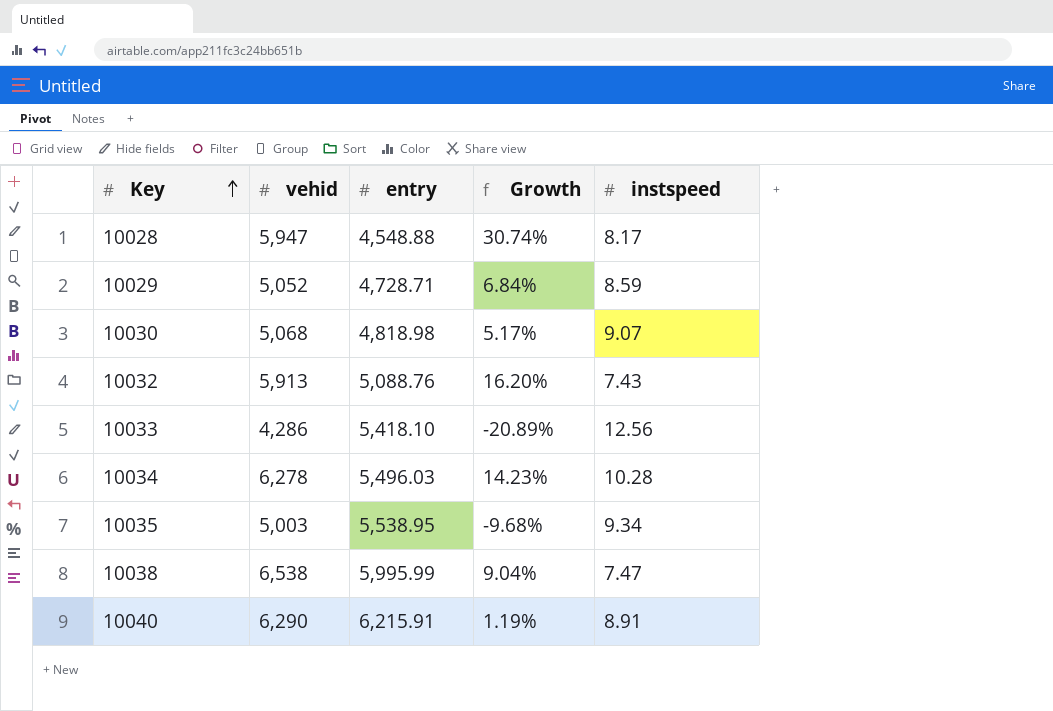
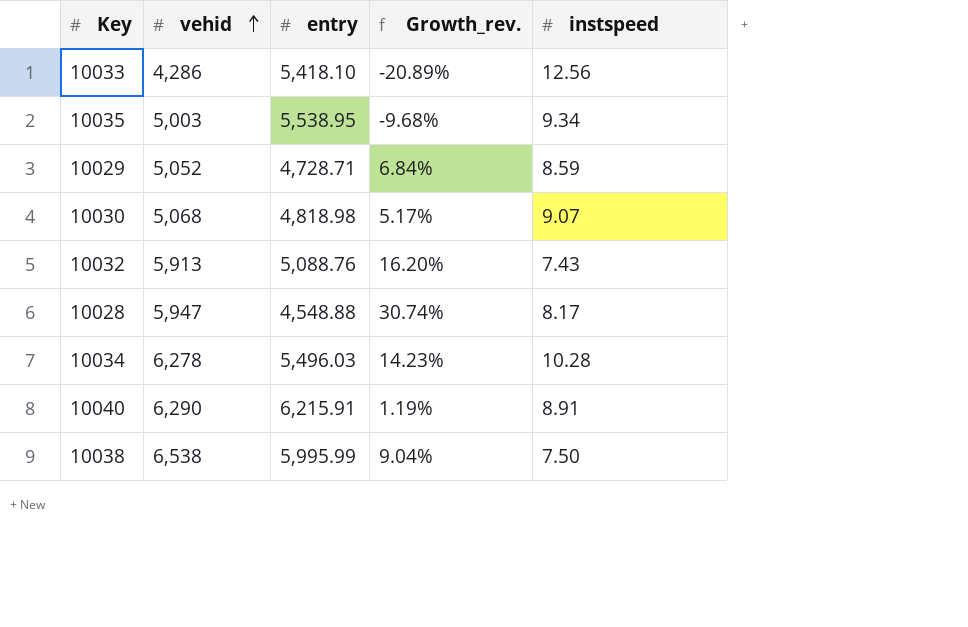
row order: Key ascending -> vehid ascending
column name: Growth -> Growth_rev.
10038 | instspeed: 7.47 -> 7.50

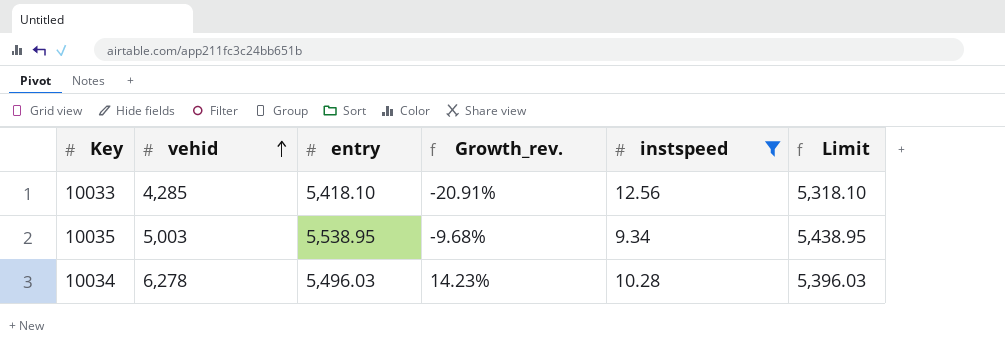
filter: none -> instspeed >= 9.34
column Limit | formula: none -> [entry] - 100
10033 | vehid: 4,286 -> 4,285
10033 | Growth_rev.: -20.89% -> -20.91%

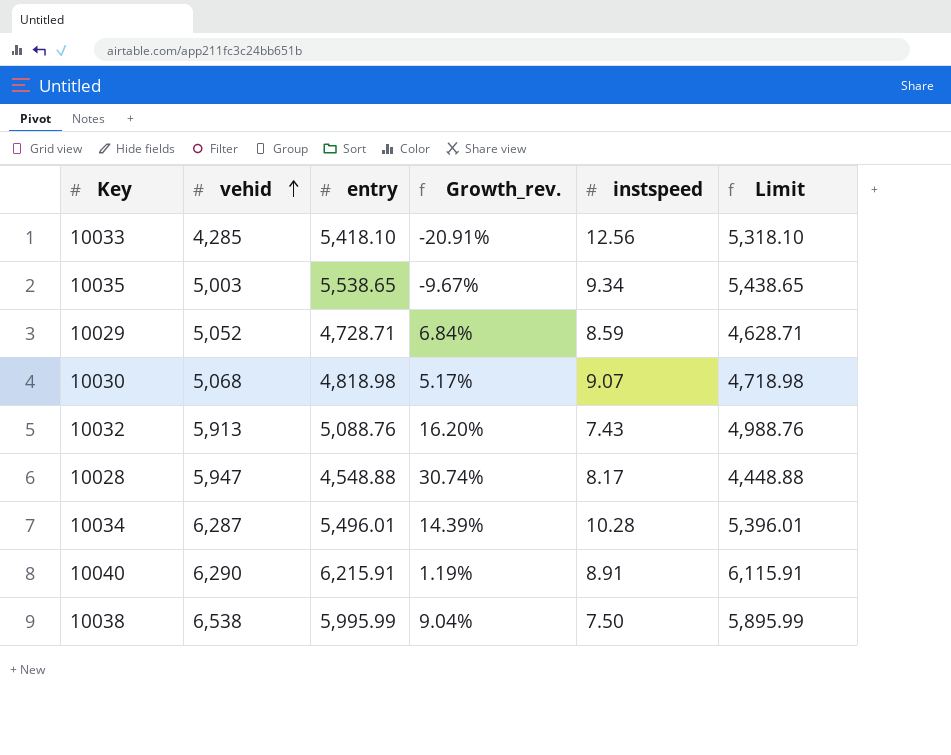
filter: instspeed >= 9.34 -> none
10035 | entry: 5,538.95 -> 5,538.65
10035 | Growth_rev.: -9.68% -> -9.67%
10035 | Limit: 5,438.95 -> 5,438.65
10034 | vehid: 6,278 -> 6,287
10034 | entry: 5,496.03 -> 5,496.01
10034 | Growth_rev.: 14.23% -> 14.39%
10034 | Limit: 5,396.03 -> 5,396.01

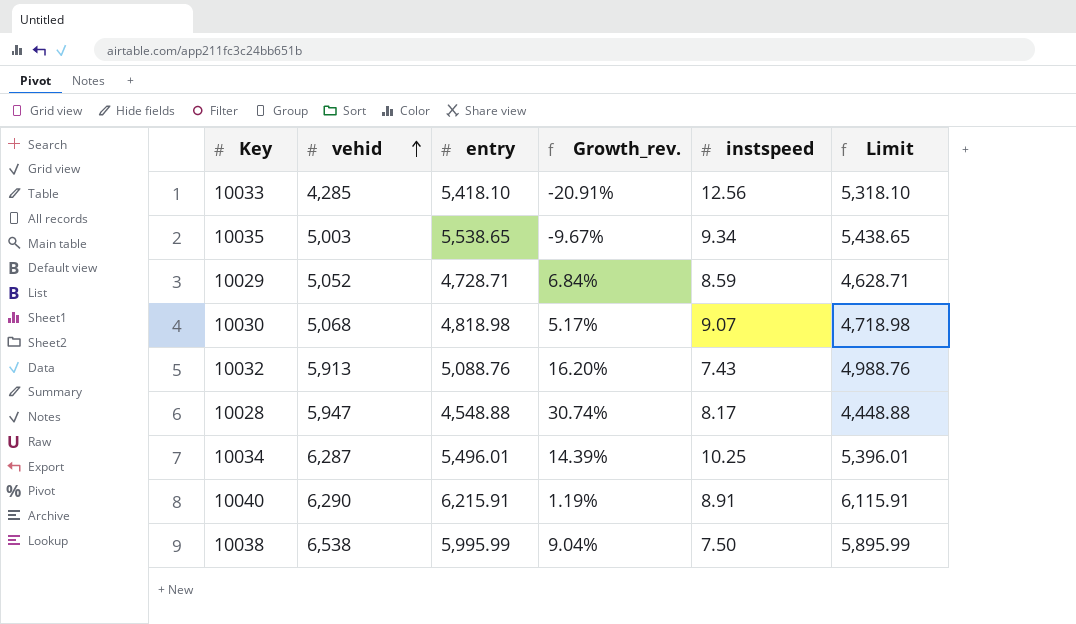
10034 | instspeed: 10.28 -> 10.25

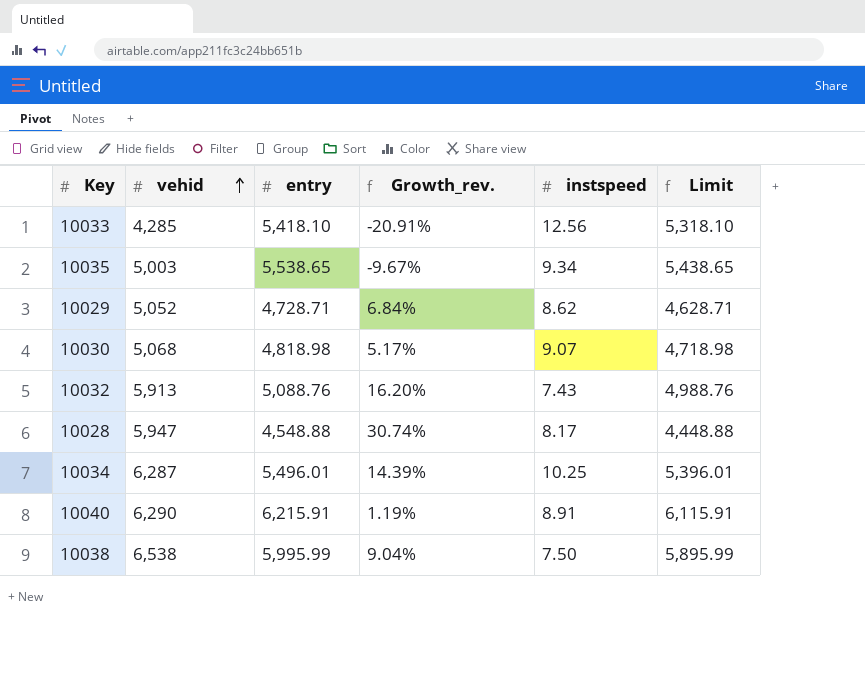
10029 | instspeed: 8.59 -> 8.62

